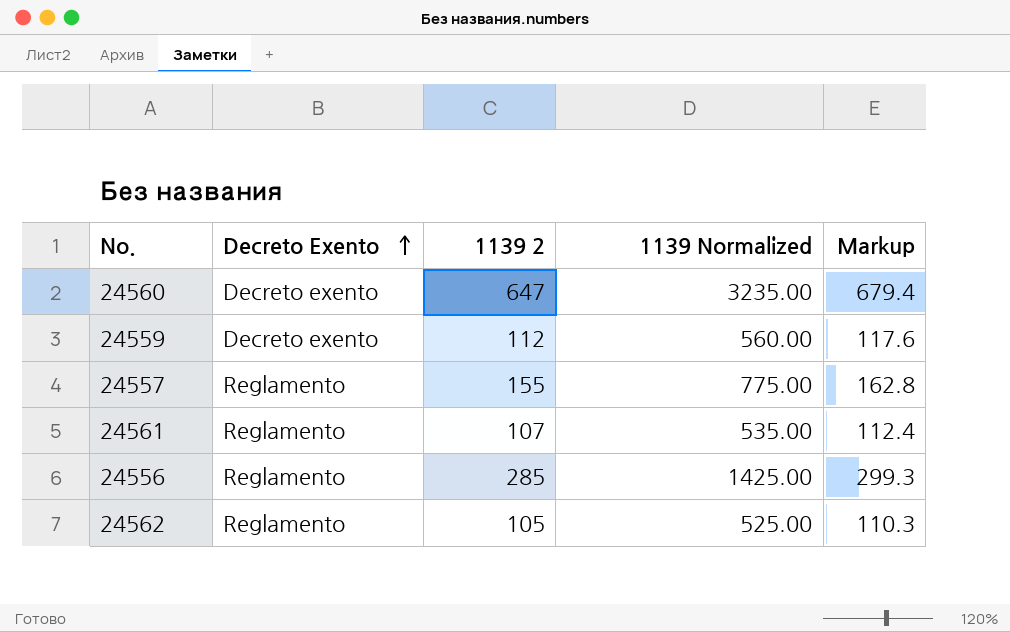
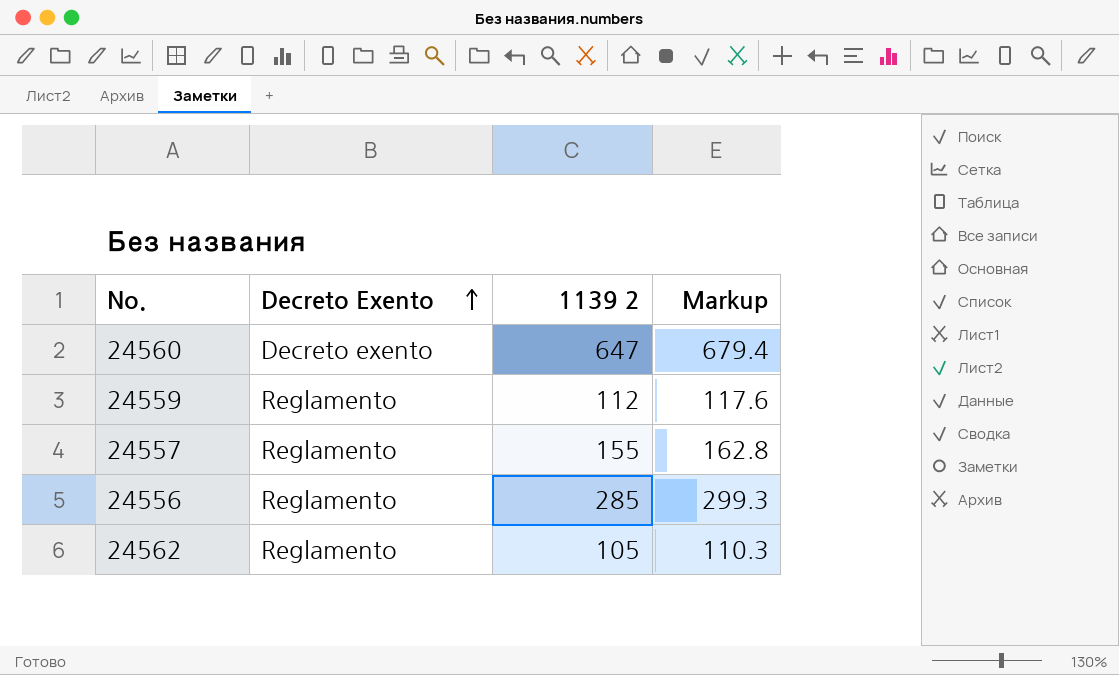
column 1139 Normalized | formula: [1139 2] * 5 -> none
row 24561: Reglamento | 107 | 535.00 | 112.4 -> none
24559 | Decreto Exento: Decreto exento -> Reglamento

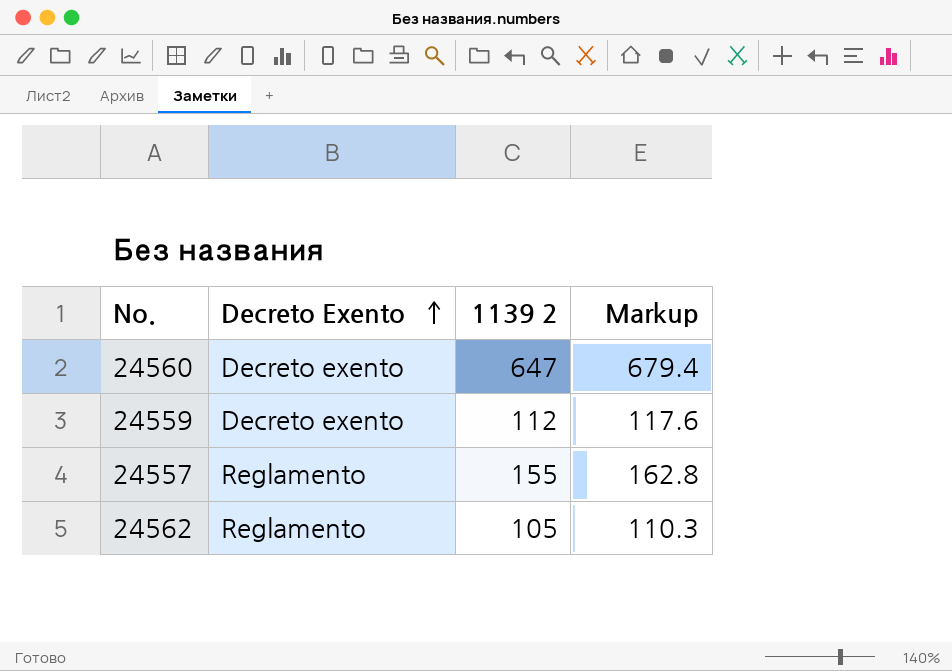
row 24556: Reglamento | 285 | 299.3 -> none
24559 | Decreto Exento: Reglamento -> Decreto exento

